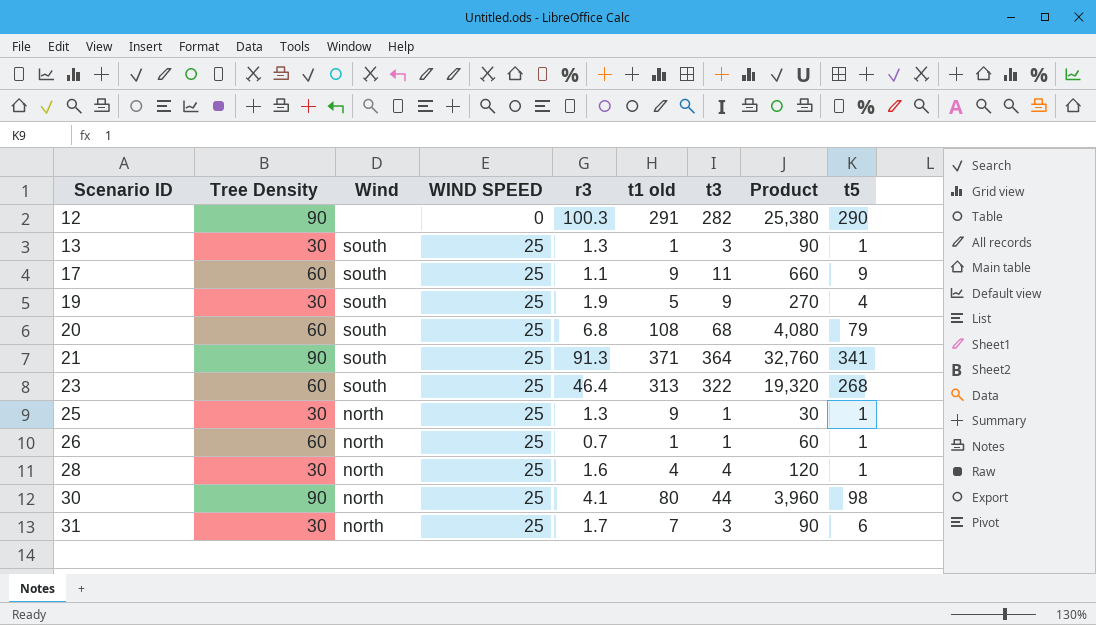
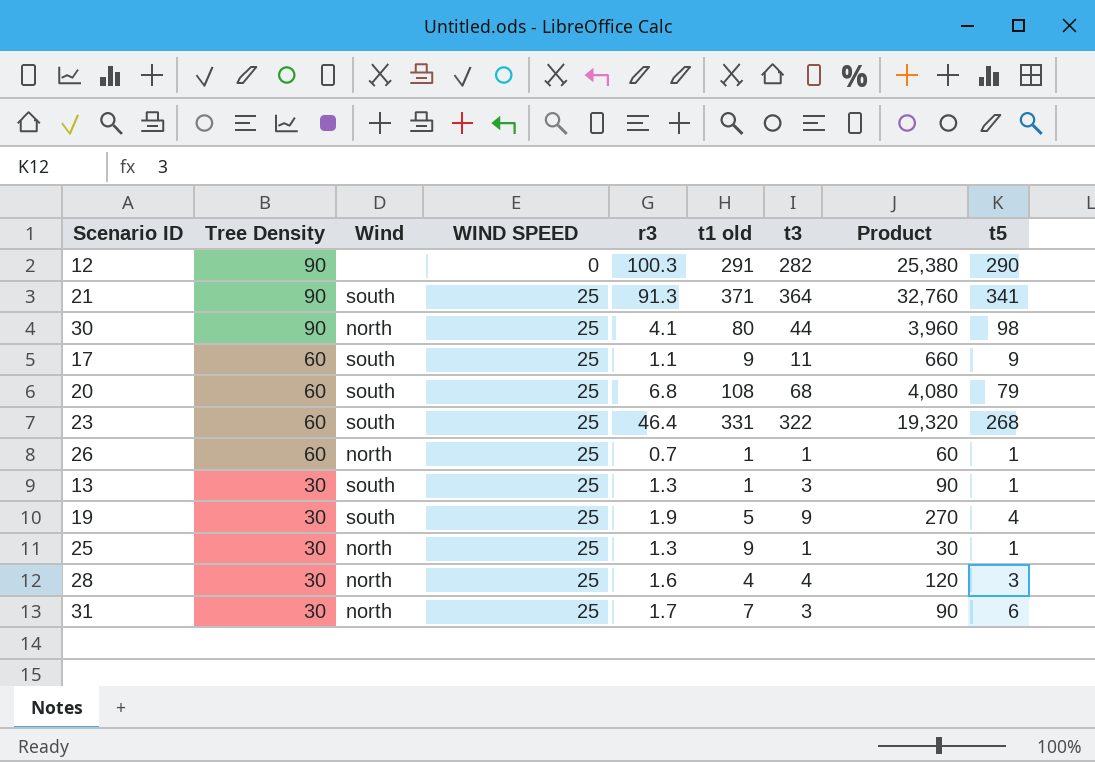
row order: Scenario ID ascending -> Tree Density descending
23 | t1 old: 313 -> 331
28 | t5: 1 -> 3

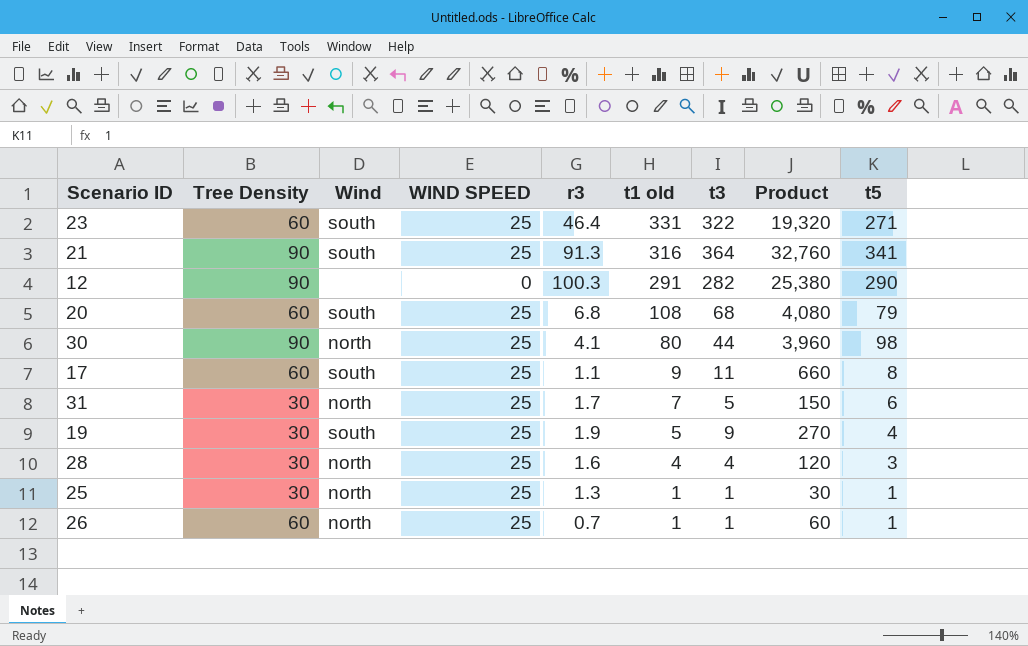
row order: Tree Density descending -> t1 old descending
row 13: 30 | south | 25 | 1.3 | 1 | 3 | 90 | 1 -> none
23 | t5: 268 -> 271
21 | t1 old: 371 -> 316
17 | t5: 9 -> 8
31 | t3: 3 -> 5
31 | Product: 90 -> 150
25 | t1 old: 9 -> 1

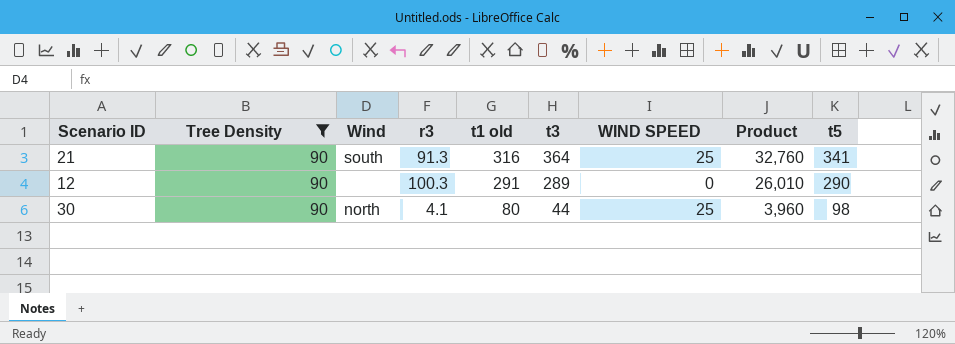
filter: none -> Tree Density = 90
column WIND SPEED | position: 4 -> 7
12 | t3: 282 -> 289
12 | Product: 25,380 -> 26,010

